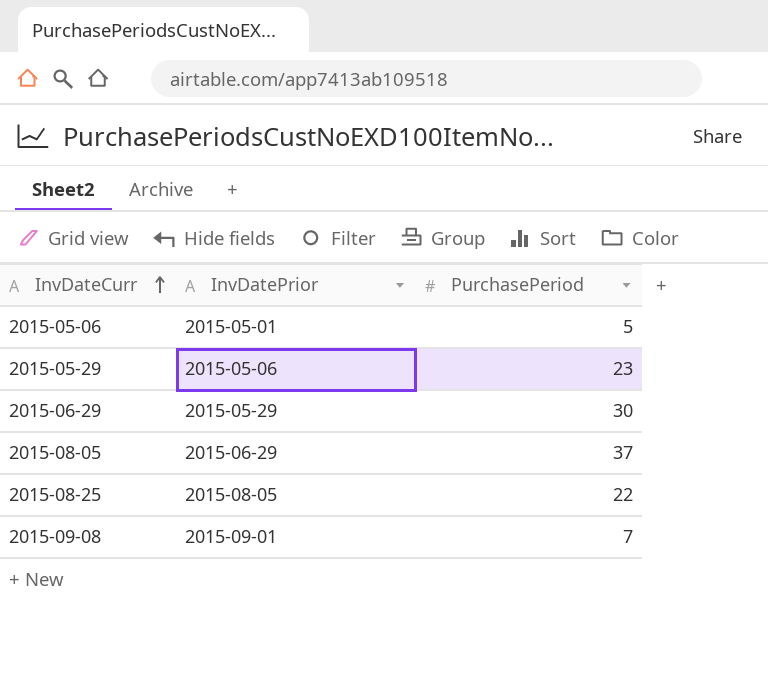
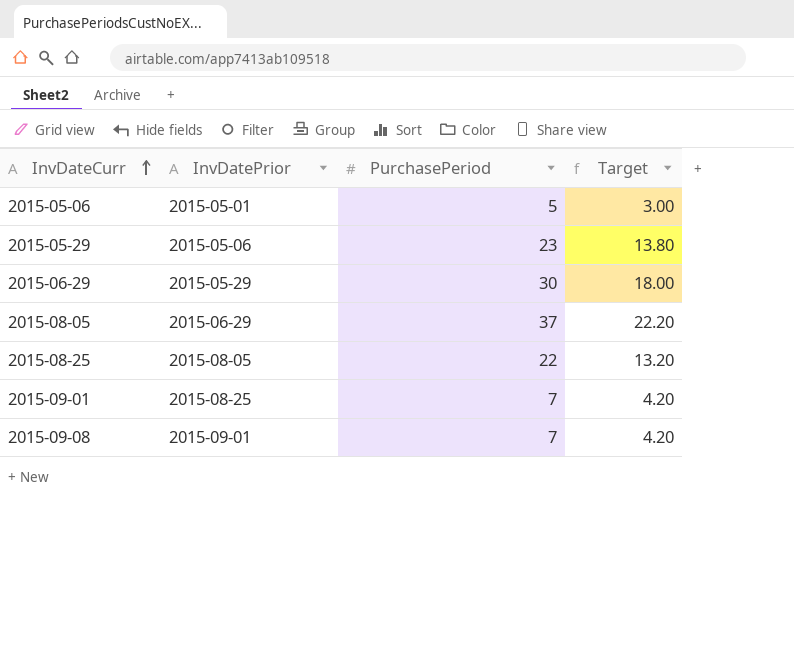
column Target | formula: none -> [PurchasePeriod] * 0.6
row 2015-09-01: none -> 2015-08-25 | 7 | 4.20

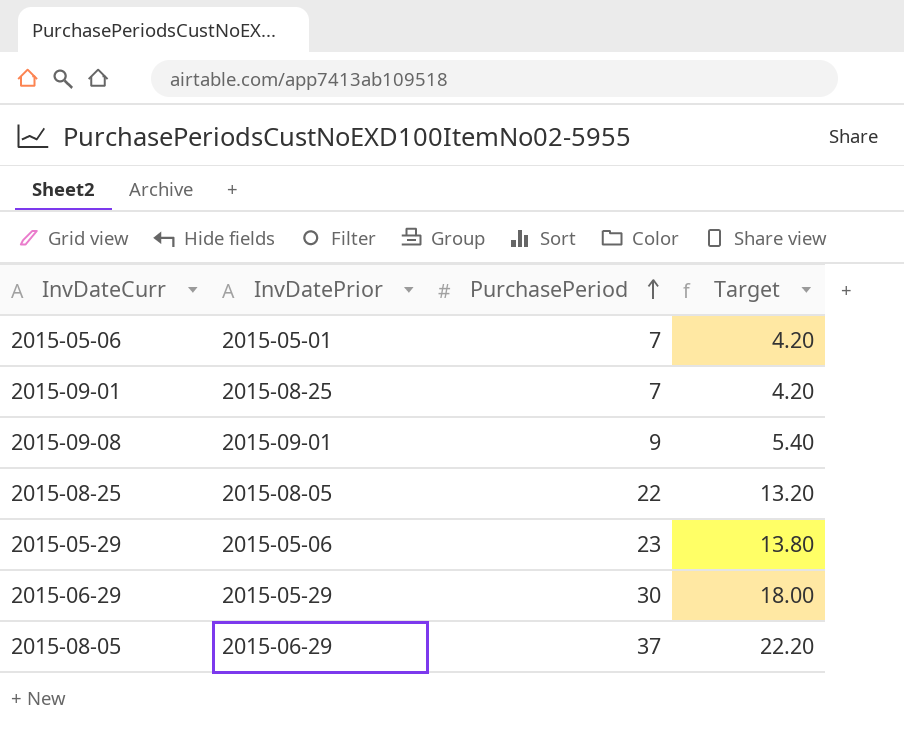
row order: InvDateCurr ascending -> PurchasePeriod ascending
2015-05-06 | PurchasePeriod: 5 -> 7
2015-05-06 | Target: 3.00 -> 4.20
2015-09-08 | PurchasePeriod: 7 -> 9
2015-09-08 | Target: 4.20 -> 5.40

